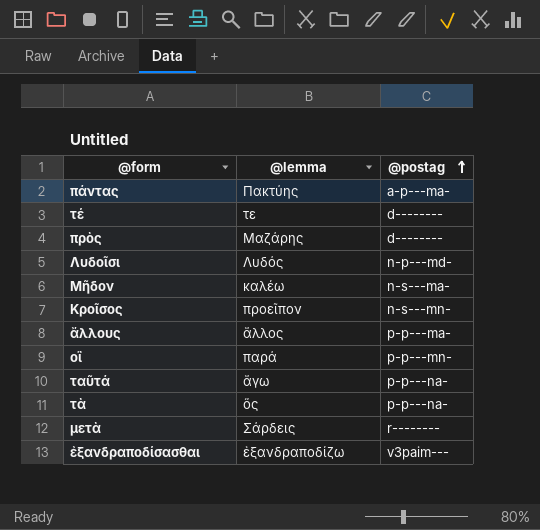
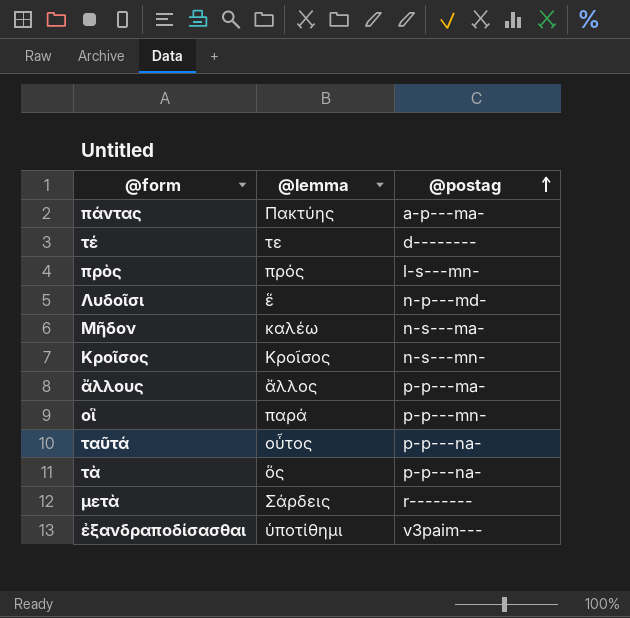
πρὸς | @lemma: Μαζάρης -> πρός
πρὸς | @postag: d-------- -> l-s---mn-
Λυδοῖσι | @lemma: Λυδός -> ἕ
Κροῖσος | @lemma: προεῖπον -> Κροῖσος
ταῦτά | @lemma: ἄγω -> οὗτος
ἐξανδραποδίσασθαι | @lemma: ἐξανδραποδίζω -> ὑποτίθημι

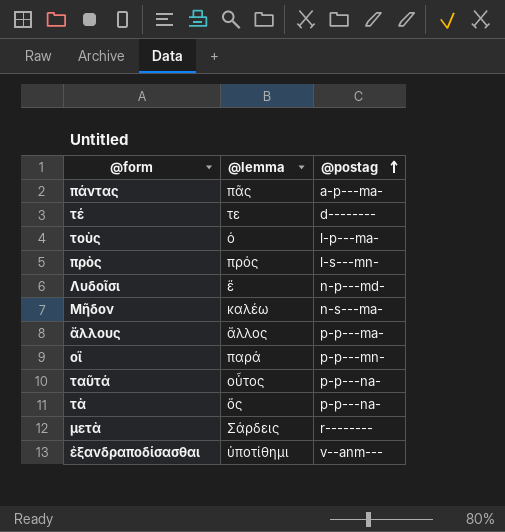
row Κροῖσος: Κροῖσος | n-s---mn- -> none
πάντας | @lemma: Πακτύης -> πᾶς
row τοὺς: none -> ὁ | l-p---ma-
ἐξανδραποδίσασθαι | @postag: v3paim--- -> v--anm---

